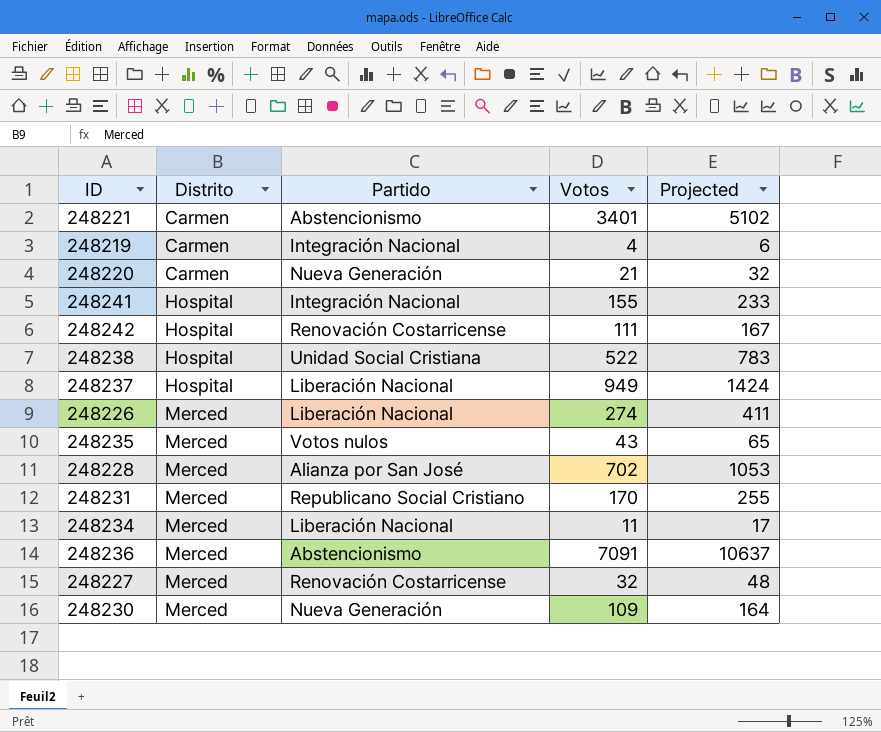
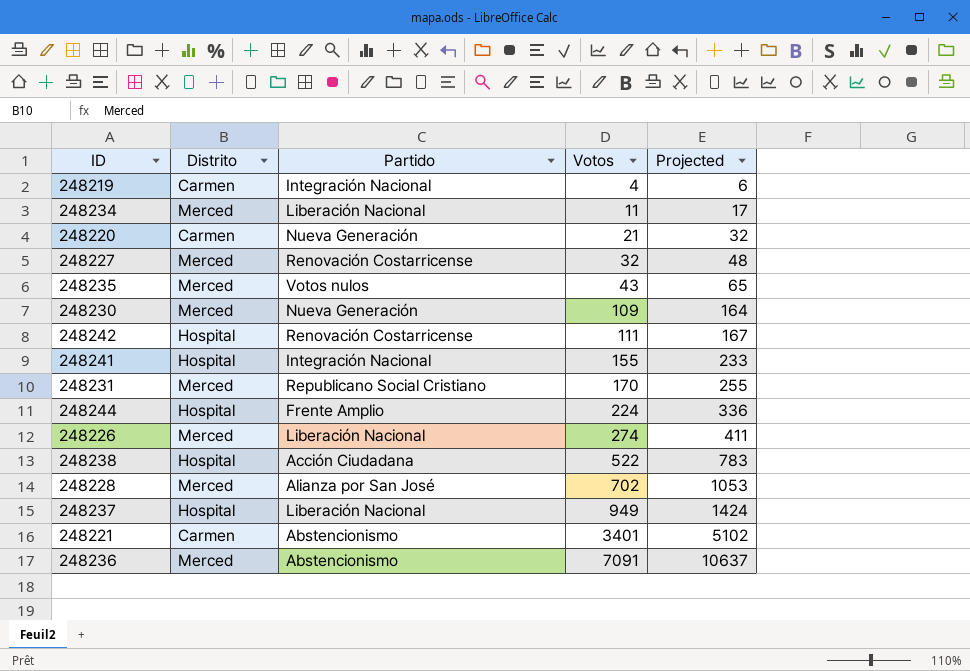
row order: Distrito ascending -> Votos ascending
row 248244: none -> Hospital | Frente Amplio | 224 | 336
248238 | Partido: Unidad Social Cristiana -> Acción Ciudadana

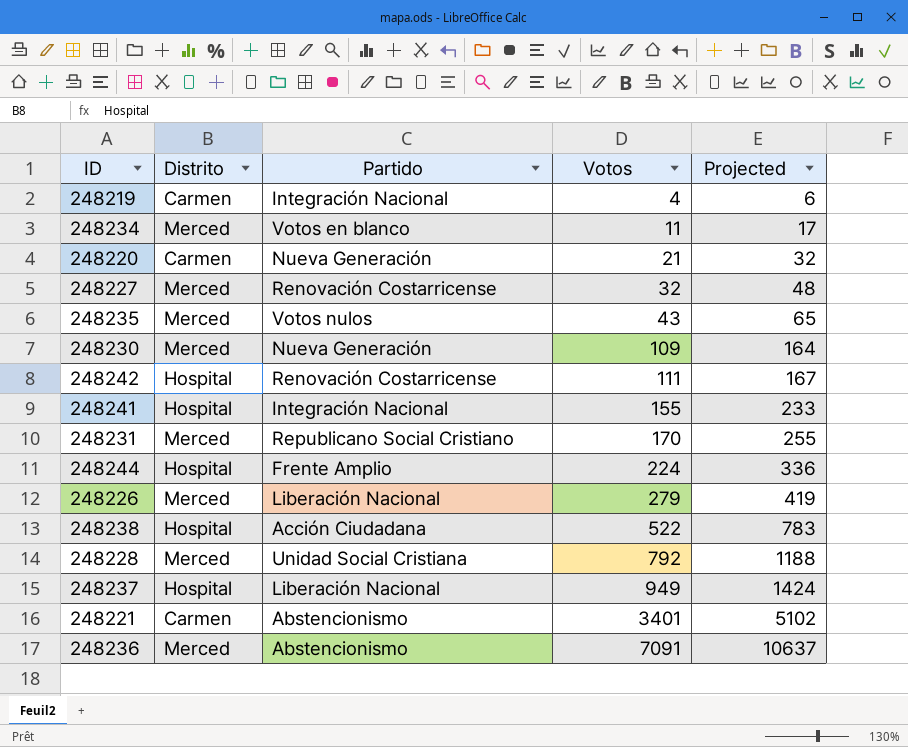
248234 | Partido: Liberación Nacional -> Votos en blanco
248226 | Votos: 274 -> 279
248226 | Projected: 411 -> 419
248228 | Partido: Alianza por San José -> Unidad Social Cristiana
248228 | Votos: 702 -> 792
248228 | Projected: 1053 -> 1188

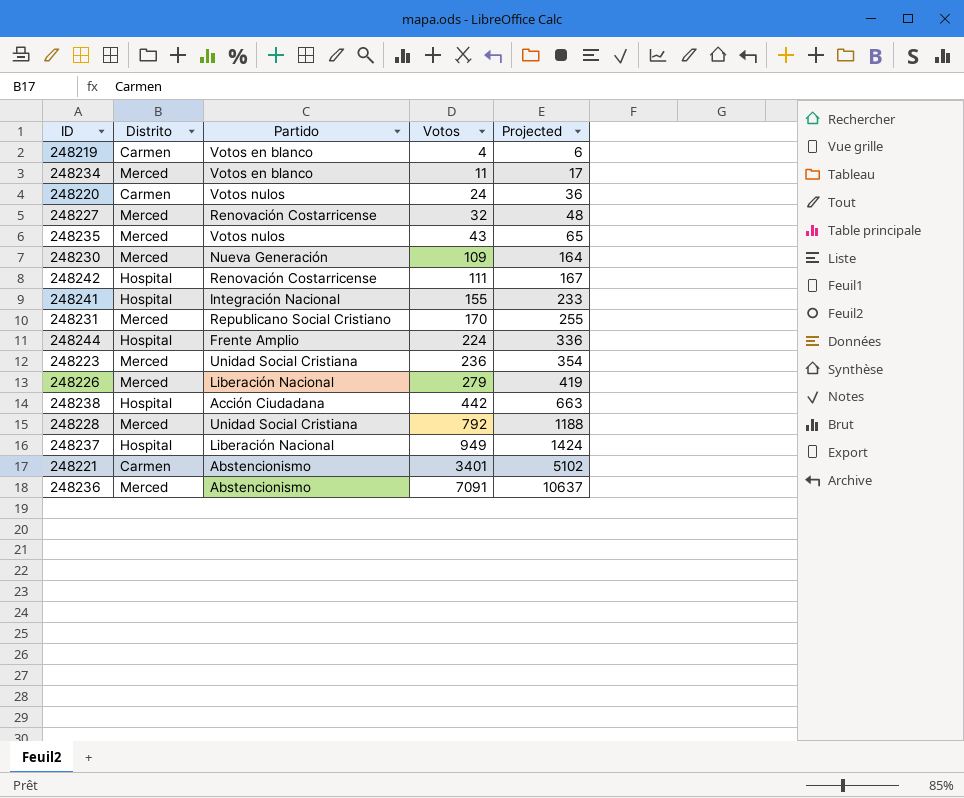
248219 | Partido: Integración Nacional -> Votos en blanco
248220 | Partido: Nueva Generación -> Votos nulos
248220 | Votos: 21 -> 24
248220 | Projected: 32 -> 36
row 248223: none -> Merced | Unidad Social Cristiana | 236 | 354
248238 | Votos: 522 -> 442
248238 | Projected: 783 -> 663

